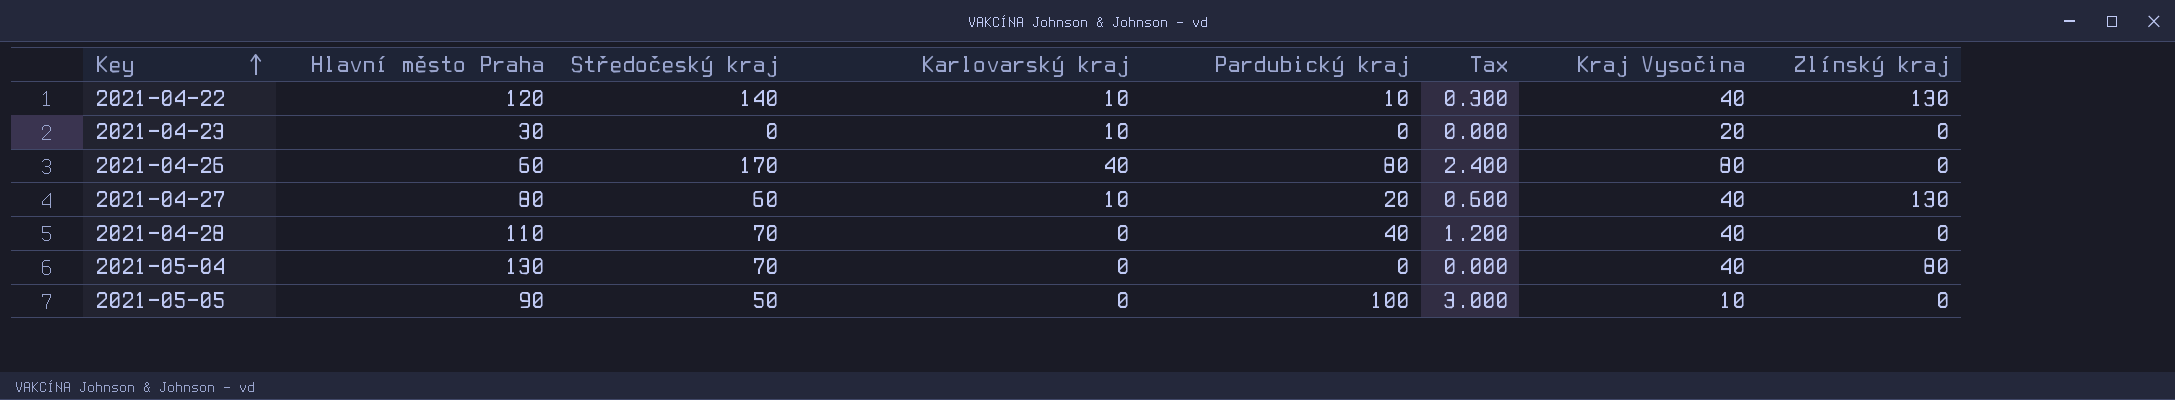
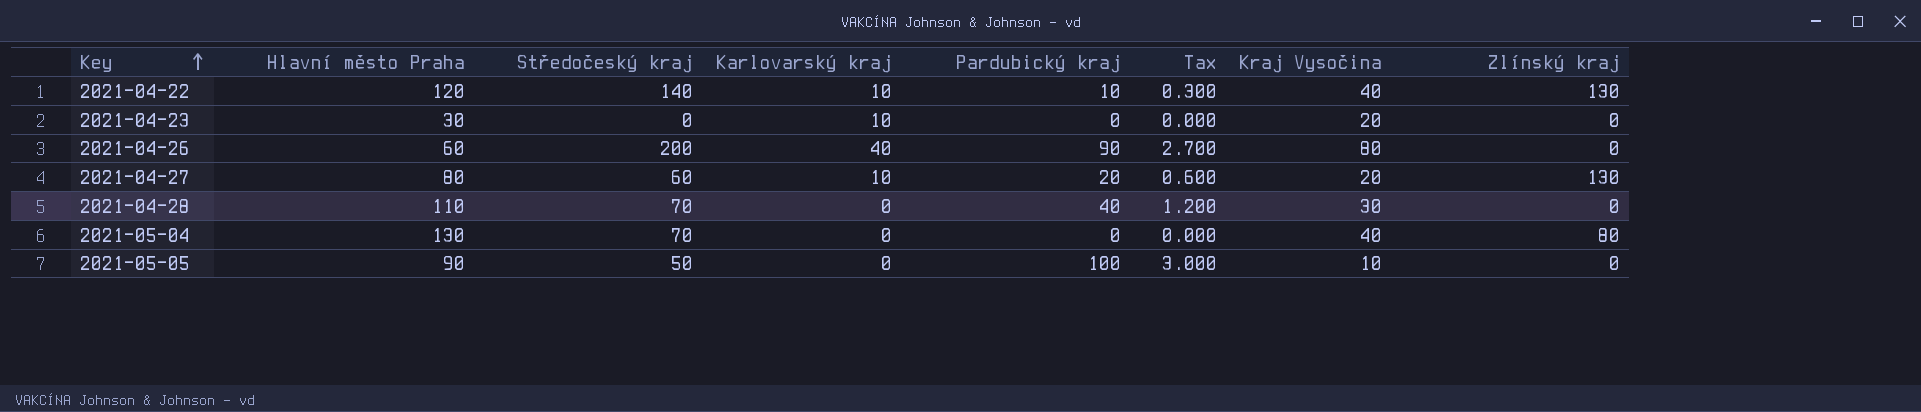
2021-04-26 | Středočeský kraj: 170 -> 200
2021-04-26 | Pardubický kraj: 80 -> 90
2021-04-26 | Tax: 2.400 -> 2.700
2021-04-27 | Kraj Vysočina: 40 -> 20
2021-04-28 | Kraj Vysočina: 40 -> 30

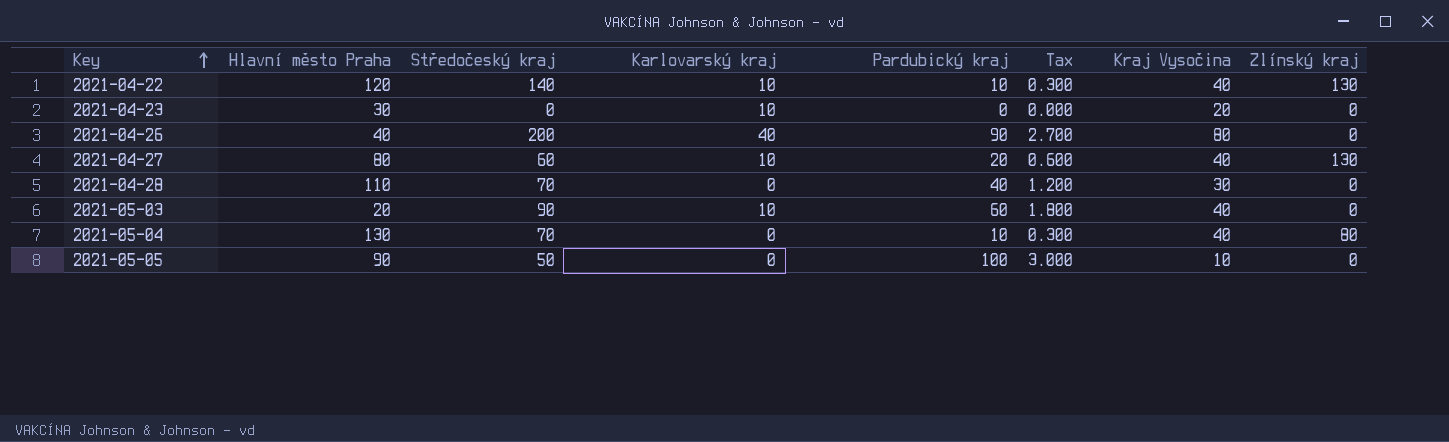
2021-04-26 | Hlavní město Praha: 60 -> 40
2021-04-27 | Kraj Vysočina: 20 -> 40
row 2021-05-03: none -> 20 | 90 | 10 | 60 | 1.800 | 40 | 0
2021-05-04 | Pardubický kraj: 0 -> 10
2021-05-04 | Tax: 0.000 -> 0.300

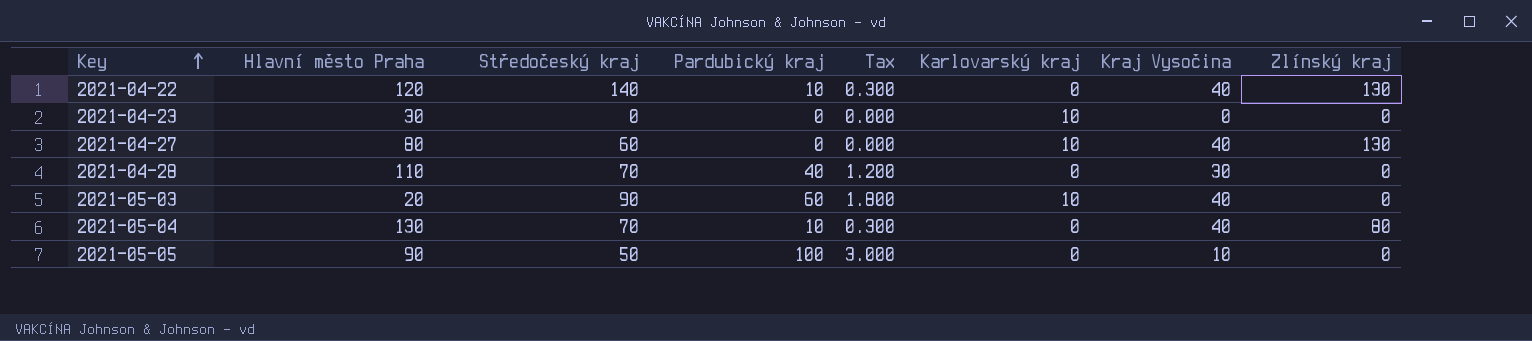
column Karlovarský kraj | position: 4 -> 6
row 2021-04-26: 40 | 200 | 40 | 90 | 2.700 | 80 | 0 -> none
2021-04-22 | Karlovarský kraj: 10 -> 0
2021-04-23 | Kraj Vysočina: 20 -> 0
2021-04-27 | Pardubický kraj: 20 -> 0
2021-04-27 | Tax: 0.600 -> 0.000

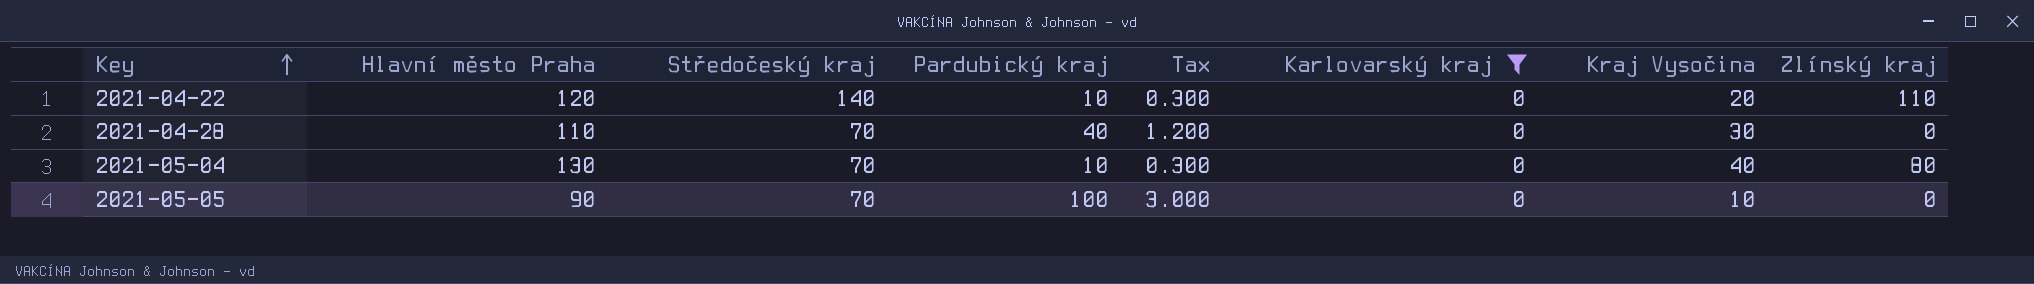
filter: none -> Karlovarský kraj = 0
2021-04-22 | Kraj Vysočina: 40 -> 20
2021-04-22 | Zlínský kraj: 130 -> 110
2021-05-05 | Středočeský kraj: 50 -> 70

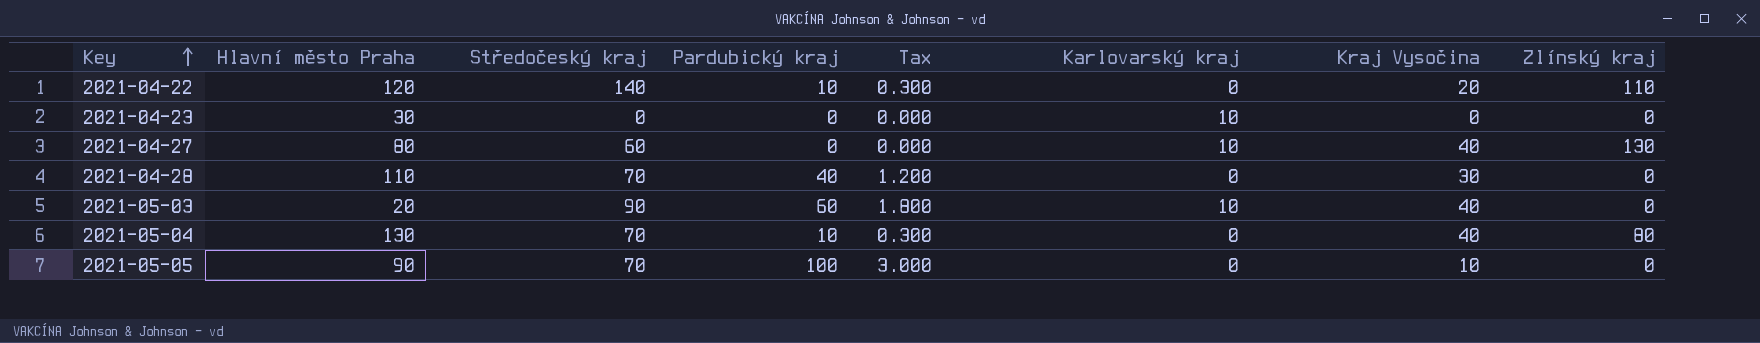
filter: Karlovarský kraj = 0 -> none

